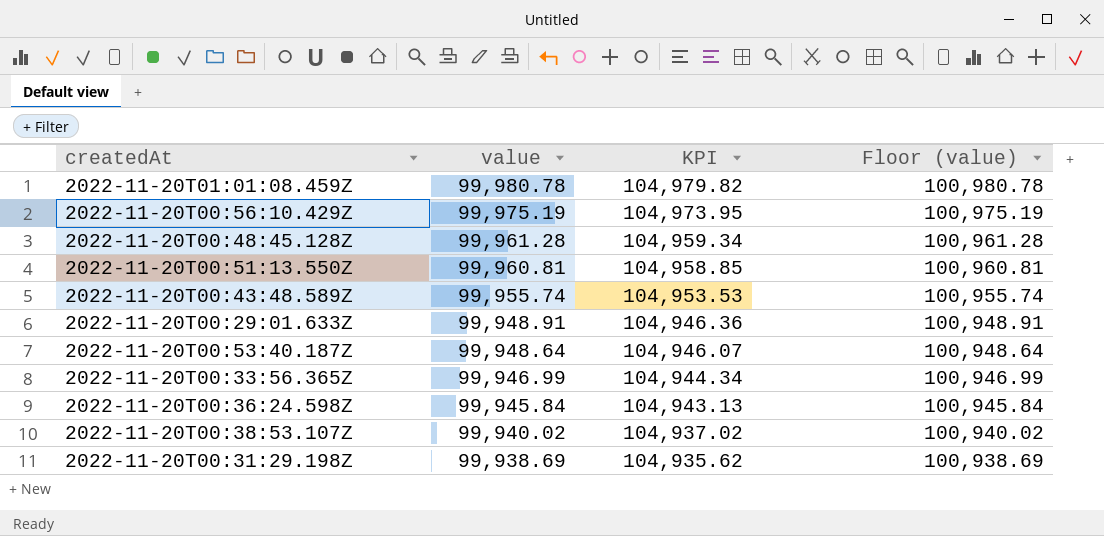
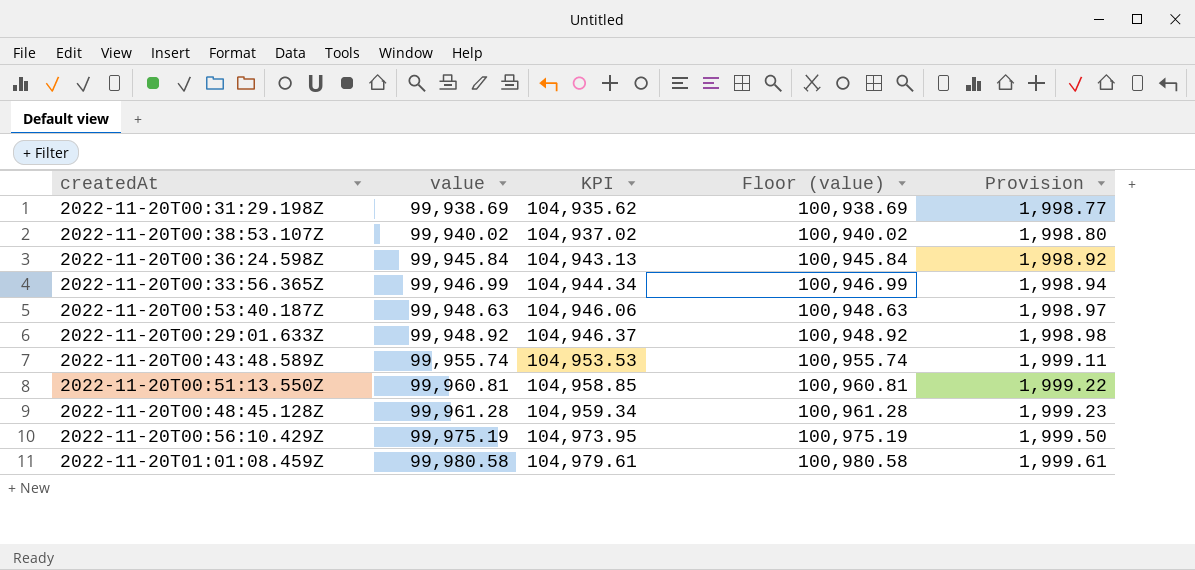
row order: value descending -> value ascending
column Provision | formula: none -> [value] * 0.02
2022-11-20T00:53:40.187Z | value: 99,948.64 -> 99,948.63
2022-11-20T00:53:40.187Z | KPI: 104,946.07 -> 104,946.06
2022-11-20T00:53:40.187Z | Floor (value): 100,948.64 -> 100,948.63
2022-11-20T00:29:01.633Z | value: 99,948.91 -> 99,948.92
2022-11-20T00:29:01.633Z | KPI: 104,946.36 -> 104,946.37
2022-11-20T00:29:01.633Z | Floor (value): 100,948.91 -> 100,948.92
2022-11-20T01:01:08.459Z | value: 99,980.78 -> 99,980.58
2022-11-20T01:01:08.459Z | KPI: 104,979.82 -> 104,979.61
2022-11-20T01:01:08.459Z | Floor (value): 100,980.78 -> 100,980.58

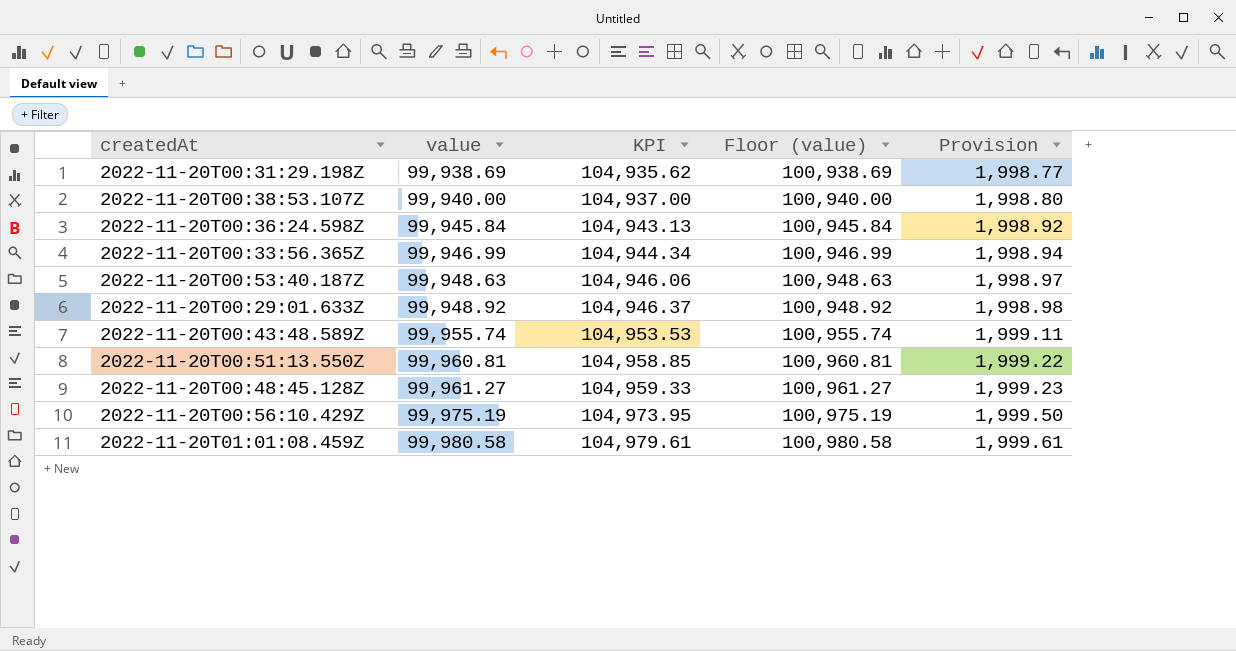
2022-11-20T00:38:53.107Z | value: 99,940.02 -> 99,940.00
2022-11-20T00:38:53.107Z | KPI: 104,937.02 -> 104,937.00
2022-11-20T00:38:53.107Z | Floor (value): 100,940.02 -> 100,940.00
2022-11-20T00:48:45.128Z | value: 99,961.28 -> 99,961.27
2022-11-20T00:48:45.128Z | KPI: 104,959.34 -> 104,959.33
2022-11-20T00:48:45.128Z | Floor (value): 100,961.28 -> 100,961.27

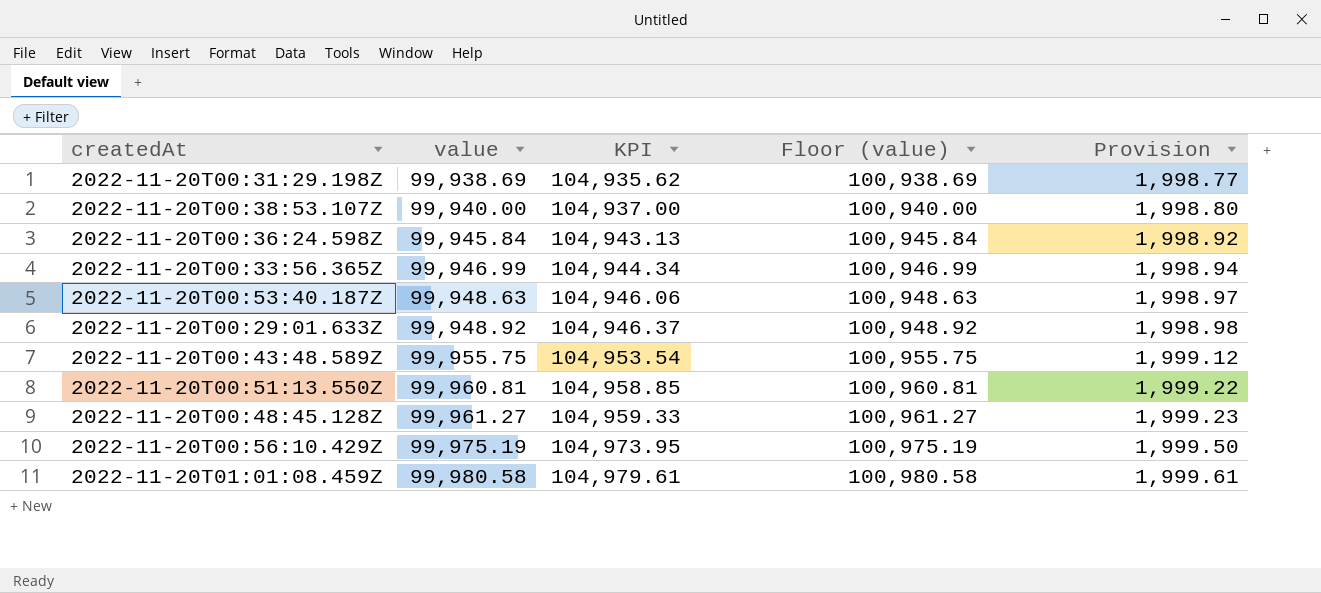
2022-11-20T00:43:48.589Z | value: 99,955.74 -> 99,955.75
2022-11-20T00:43:48.589Z | KPI: 104,953.53 -> 104,953.54
2022-11-20T00:43:48.589Z | Floor (value): 100,955.74 -> 100,955.75
2022-11-20T00:43:48.589Z | Provision: 1,999.11 -> 1,999.12

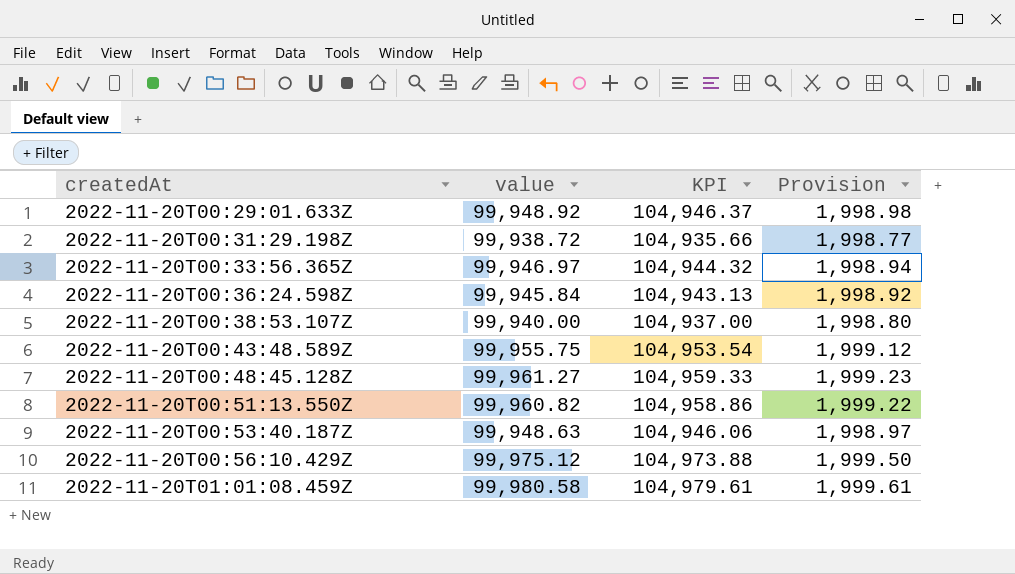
row order: value ascending -> createdAt ascending
column Floor (value) | formula: [value] + 1000 -> none
2022-11-20T00:31:29.198Z | value: 99,938.69 -> 99,938.72
2022-11-20T00:31:29.198Z | KPI: 104,935.62 -> 104,935.66
2022-11-20T00:33:56.365Z | value: 99,946.99 -> 99,946.97
2022-11-20T00:33:56.365Z | KPI: 104,944.34 -> 104,944.32
2022-11-20T00:51:13.550Z | value: 99,960.81 -> 99,960.82
2022-11-20T00:51:13.550Z | KPI: 104,958.85 -> 104,958.86
2022-11-20T00:56:10.429Z | value: 99,975.19 -> 99,975.12
2022-11-20T00:56:10.429Z | KPI: 104,973.95 -> 104,973.88

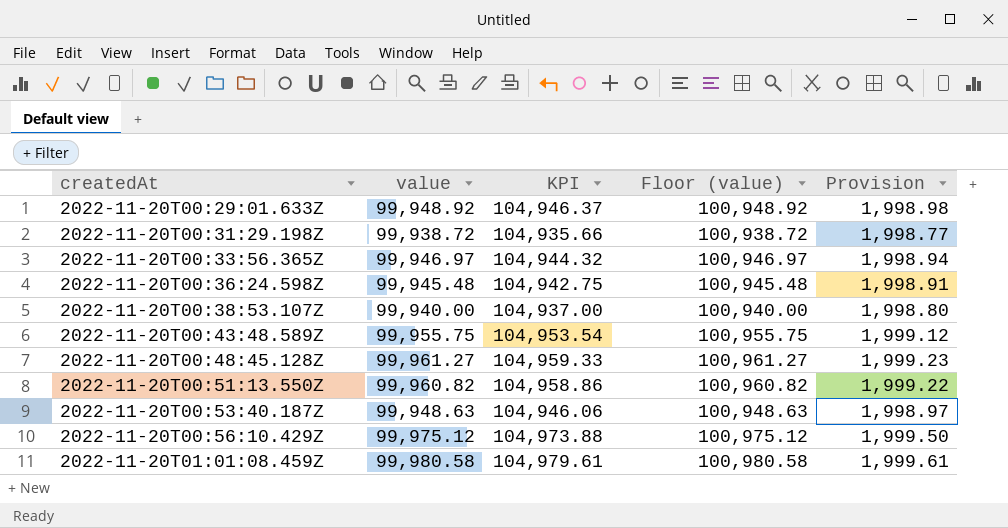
column Floor (value) | formula: none -> [value] + 1000
2022-11-20T00:36:24.598Z | value: 99,945.84 -> 99,945.48
2022-11-20T00:36:24.598Z | KPI: 104,943.13 -> 104,942.75
2022-11-20T00:36:24.598Z | Provision: 1,998.92 -> 1,998.91

